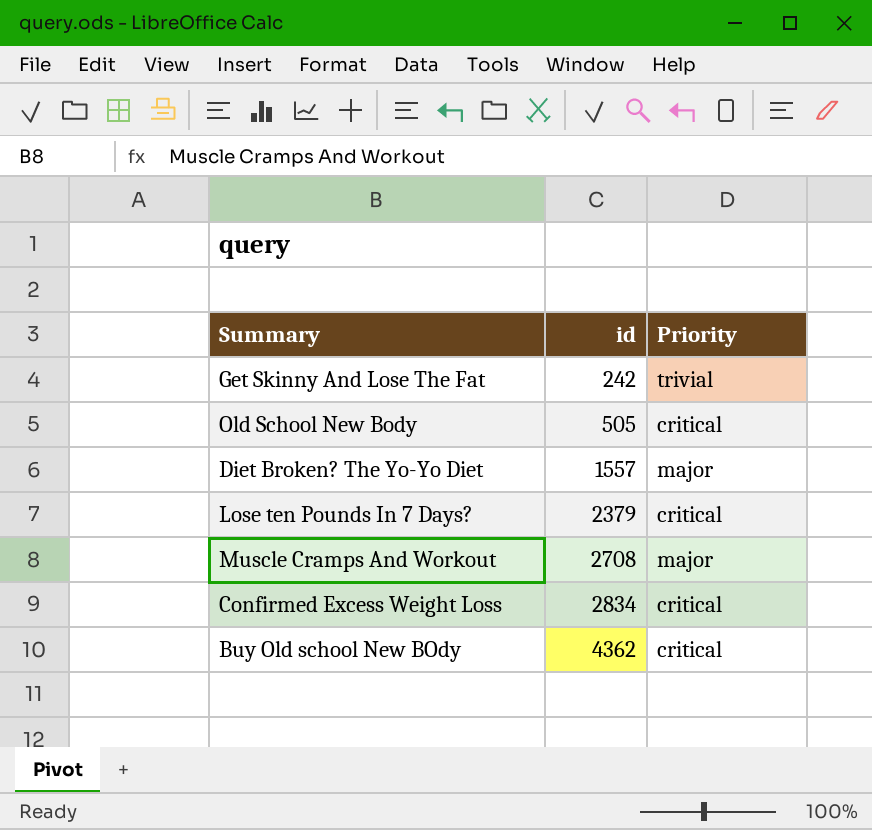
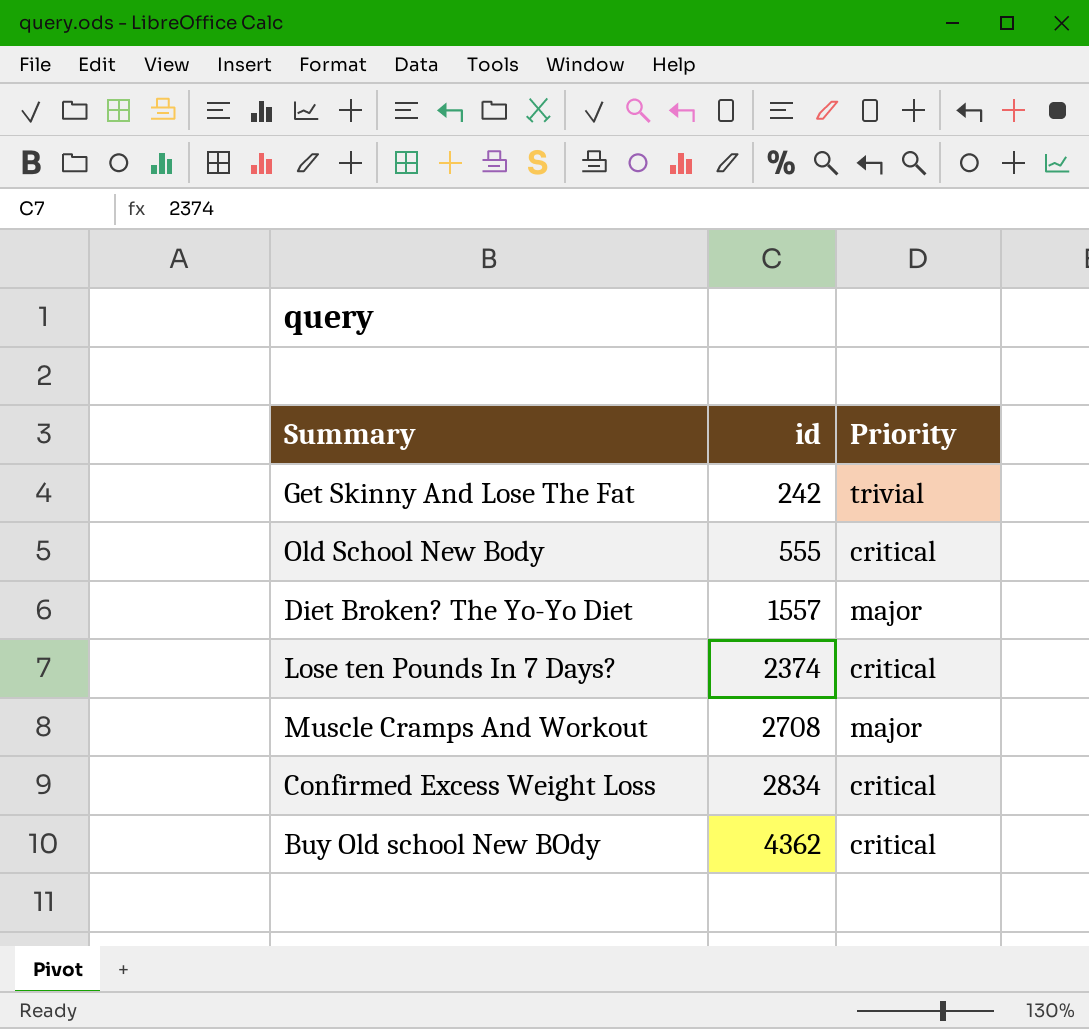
Old School New Body | id: 505 -> 555
Lose ten Pounds In 7 Days? | id: 2379 -> 2374

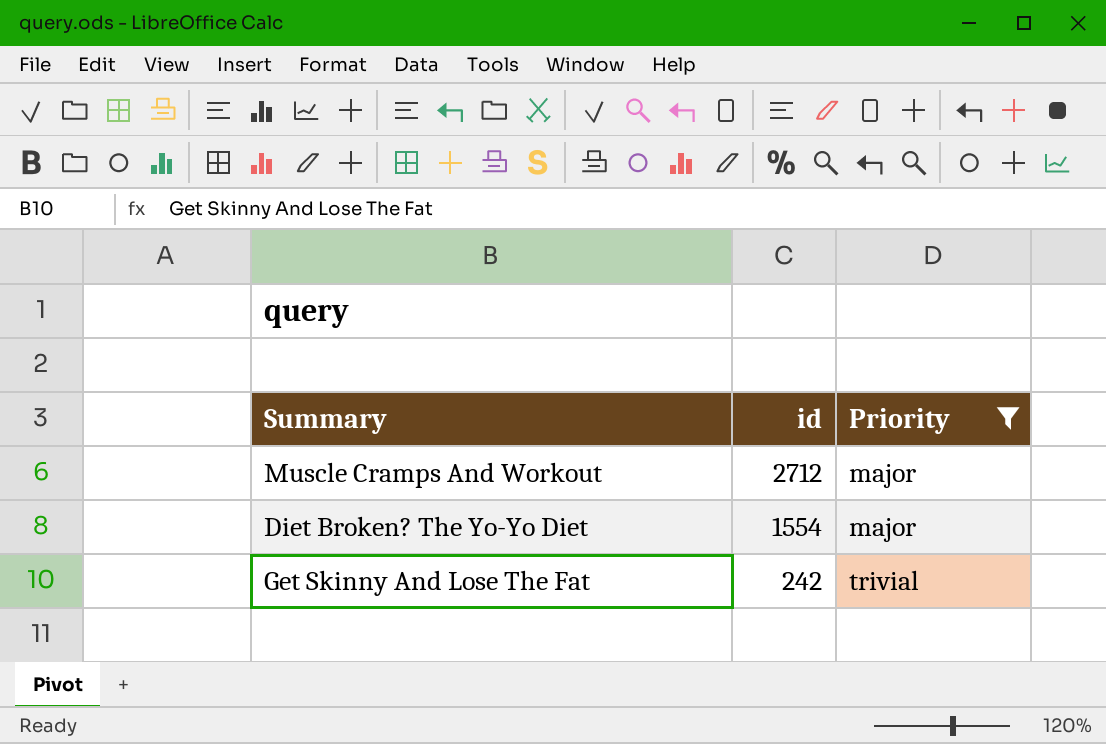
filter: none -> Priority != critical
row order: id ascending -> id descending
Muscle Cramps And Workout | id: 2708 -> 2712
Diet Broken? The Yo-Yo Diet | id: 1557 -> 1554

